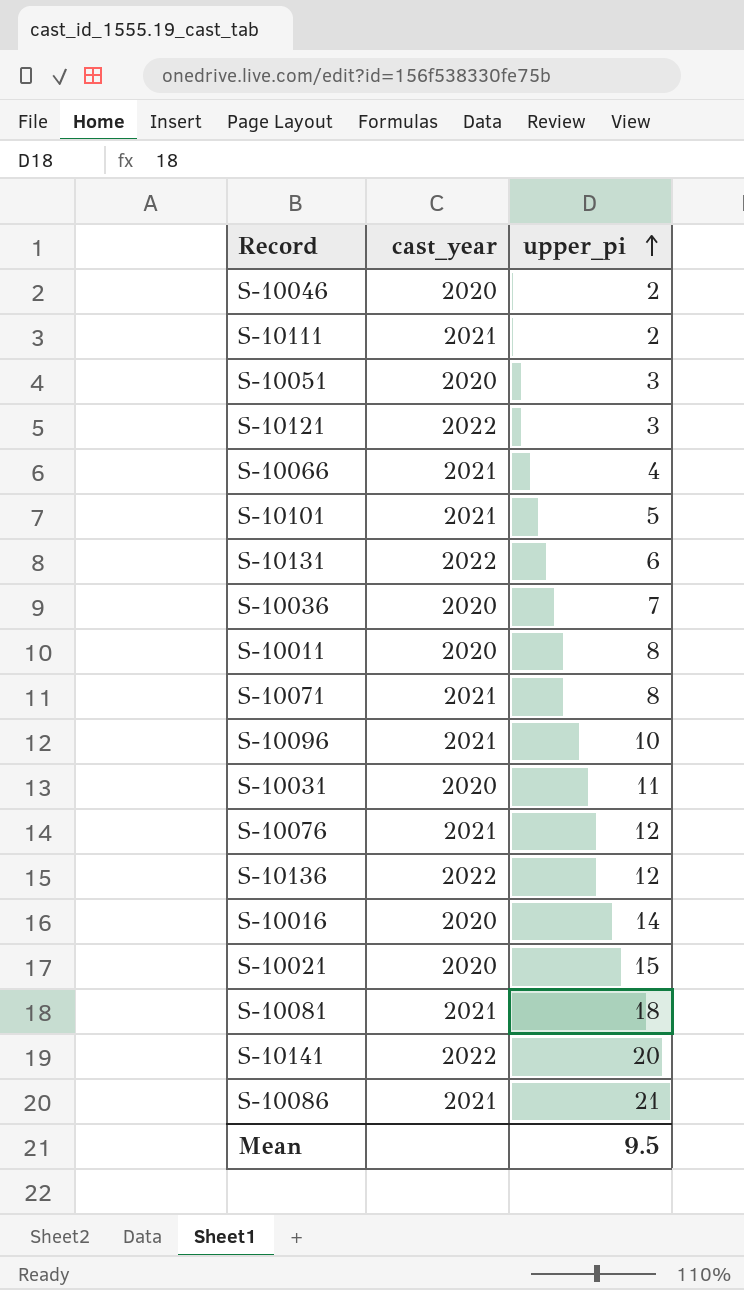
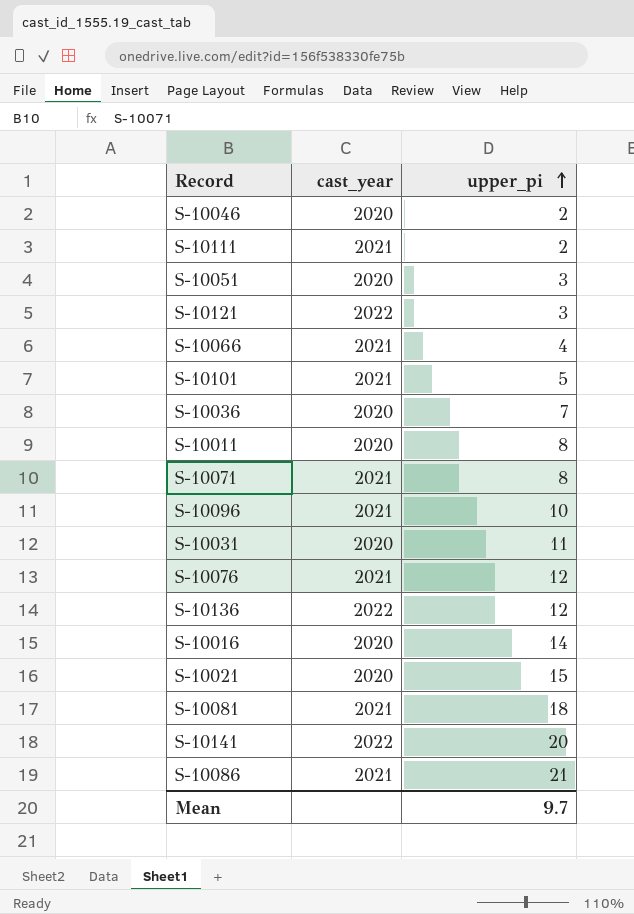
row S-10131: 2022 | 6 -> none
Mean | upper_pi: 9.5 -> 9.7

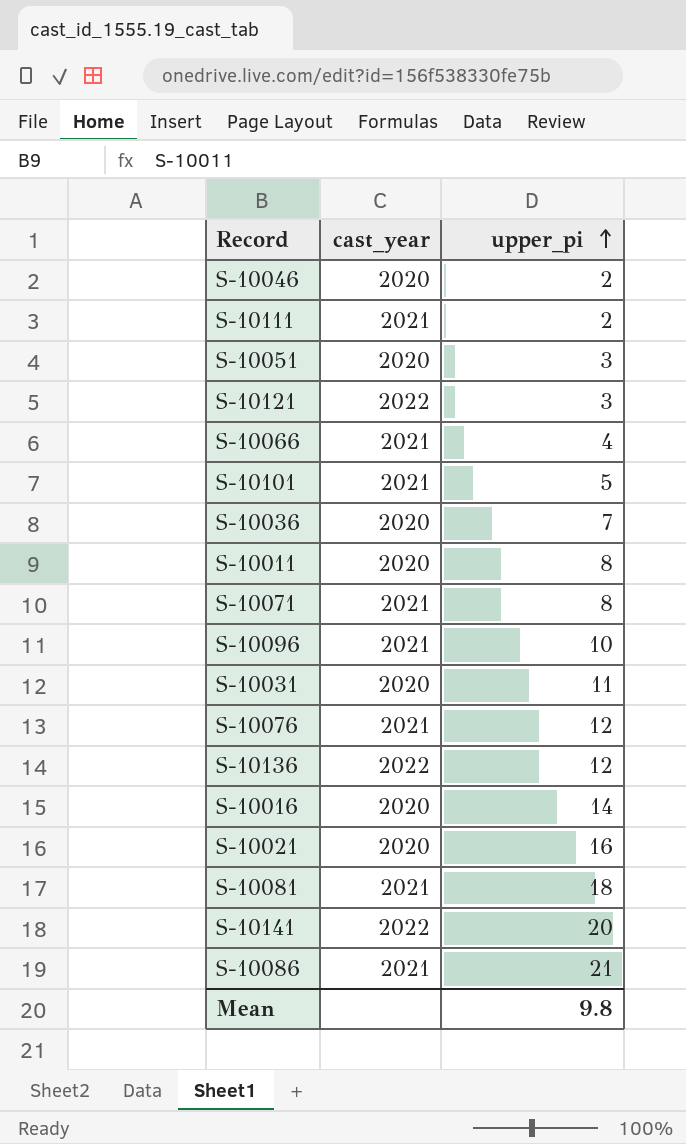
S-10021 | upper_pi: 15 -> 16
Mean | upper_pi: 9.7 -> 9.8

